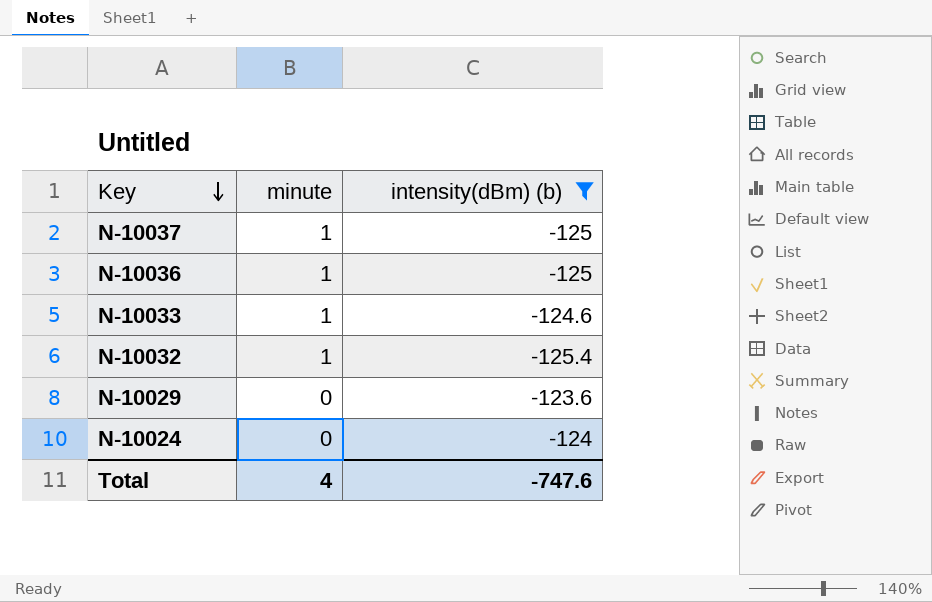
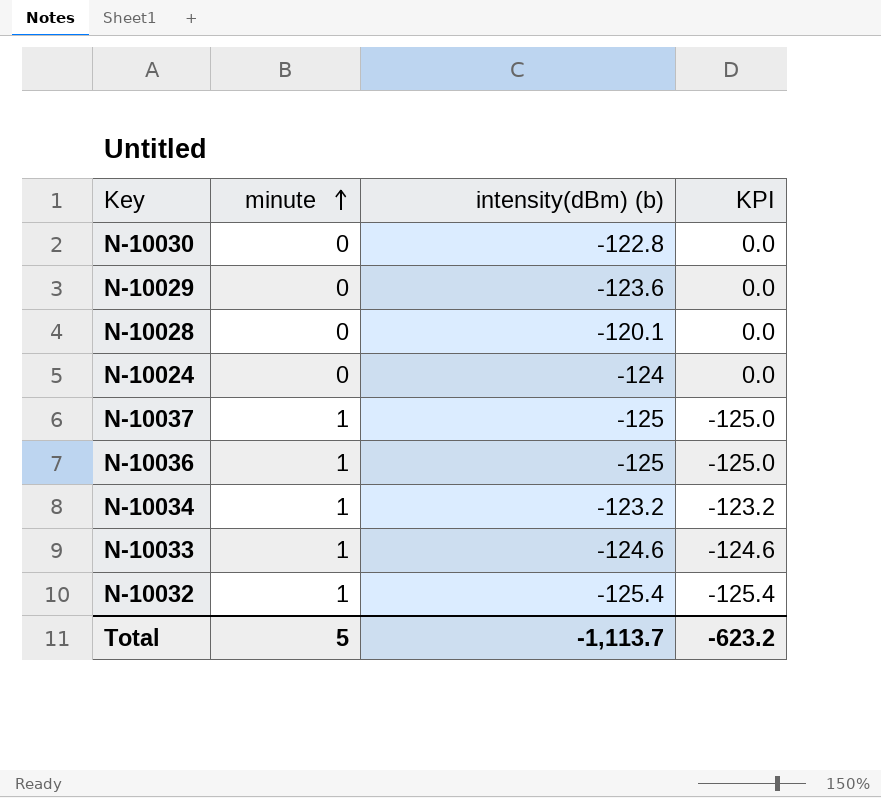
filter: intensity(dBm) (b) <= -123.6 -> none
row order: Key descending -> minute ascending
column KPI | formula: none -> [minute] * [intensity(dBm) (b)]
Total | minute: 4 -> 5
Total | intensity(dBm) (b): -747.6 -> -1,113.7

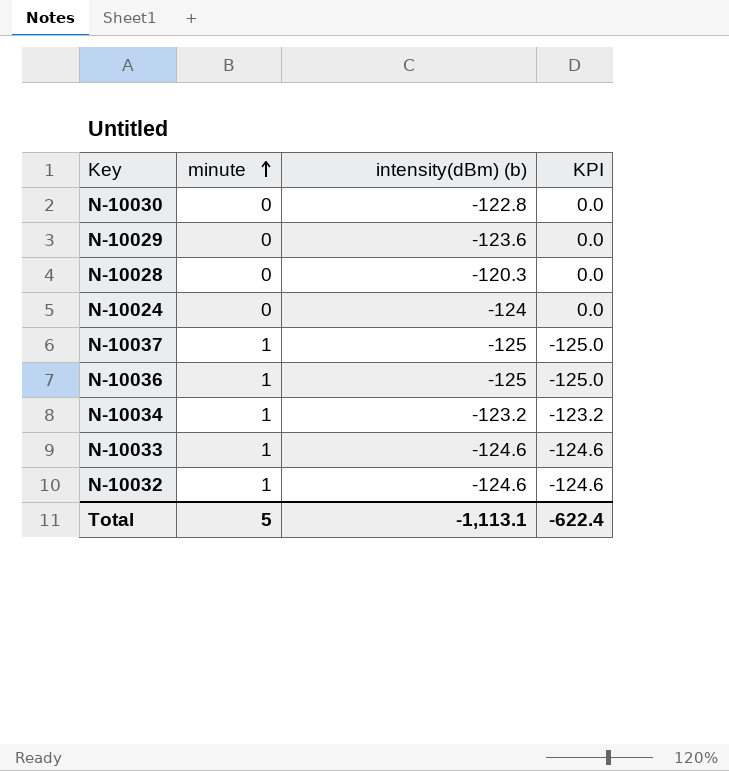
N-10028 | intensity(dBm) (b): -120.1 -> -120.3
N-10032 | intensity(dBm) (b): -125.4 -> -124.6
N-10032 | KPI: -125.4 -> -124.6
Total | intensity(dBm) (b): -1,113.7 -> -1,113.1
Total | KPI: -623.2 -> -622.4

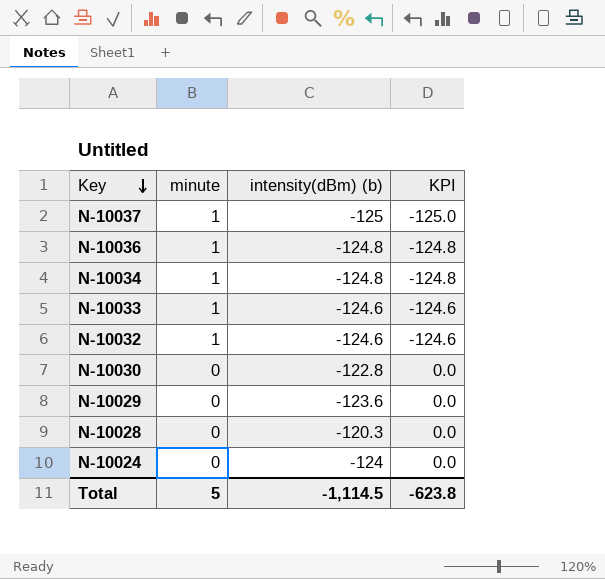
row order: minute ascending -> Key descending
N-10036 | intensity(dBm) (b): -125 -> -124.8
N-10036 | KPI: -125.0 -> -124.8
N-10034 | intensity(dBm) (b): -123.2 -> -124.8
N-10034 | KPI: -123.2 -> -124.8
Total | intensity(dBm) (b): -1,113.1 -> -1,114.5
Total | KPI: -622.4 -> -623.8

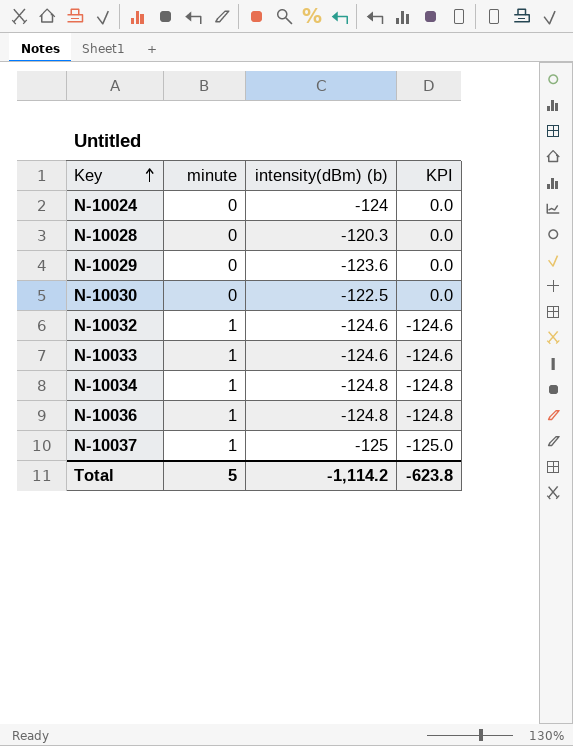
row order: Key descending -> Key ascending
N-10030 | intensity(dBm) (b): -122.8 -> -122.5
Total | intensity(dBm) (b): -1,114.5 -> -1,114.2

